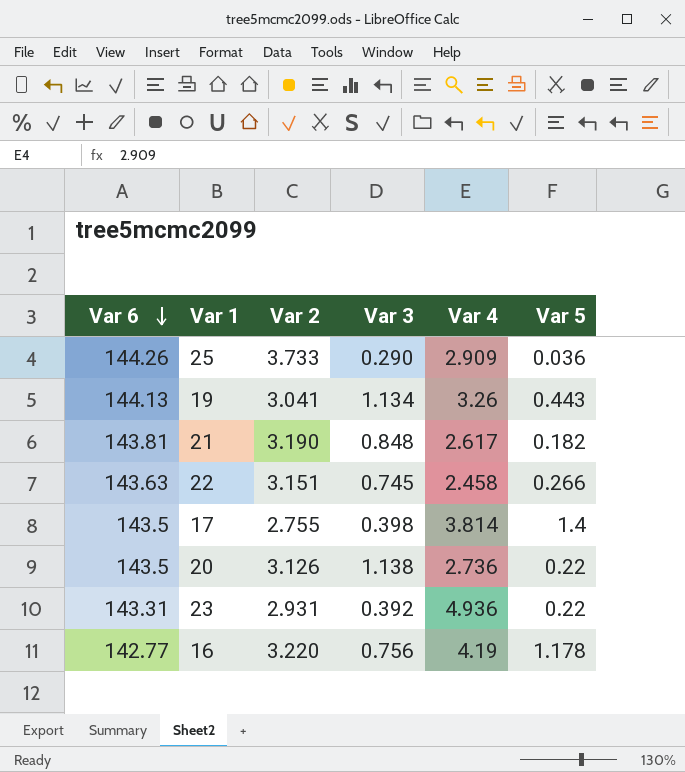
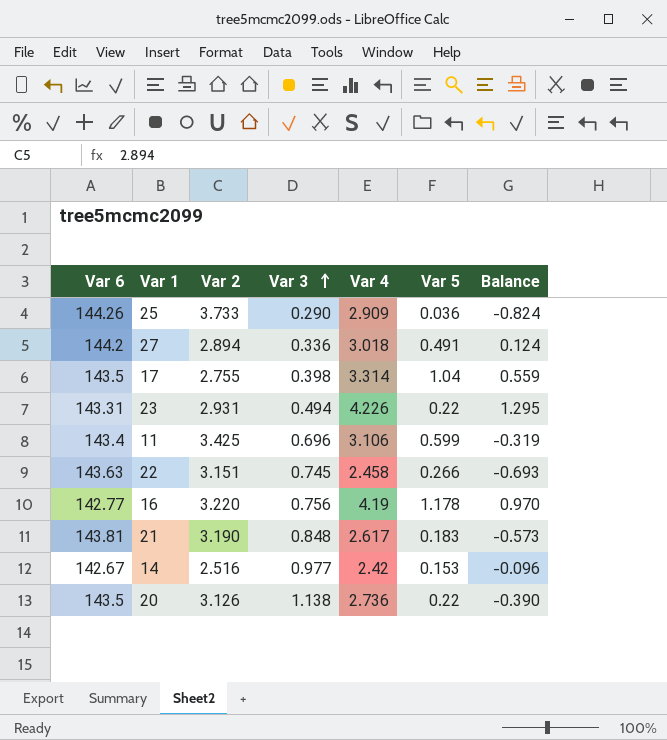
row order: Var 6 descending -> Var 3 ascending
column Balance | formula: none -> [Var 4] - [Var 2]
row 19: 144.13 | 3.041 | 1.134 | 3.26 | 0.443 -> none
row 27: none -> 144.2 | 2.894 | 0.336 | 3.018 | 0.491 | 0.124
17 | Var 4: 3.814 -> 3.314
17 | Var 5: 1.4 -> 1.04
23 | Var 3: 0.392 -> 0.494
23 | Var 4: 4.936 -> 4.226
row 11: none -> 143.4 | 3.425 | 0.696 | 3.106 | 0.599 | -0.319
21 | Var 5: 0.182 -> 0.183
row 14: none -> 142.67 | 2.516 | 0.977 | 2.42 | 0.153 | -0.096

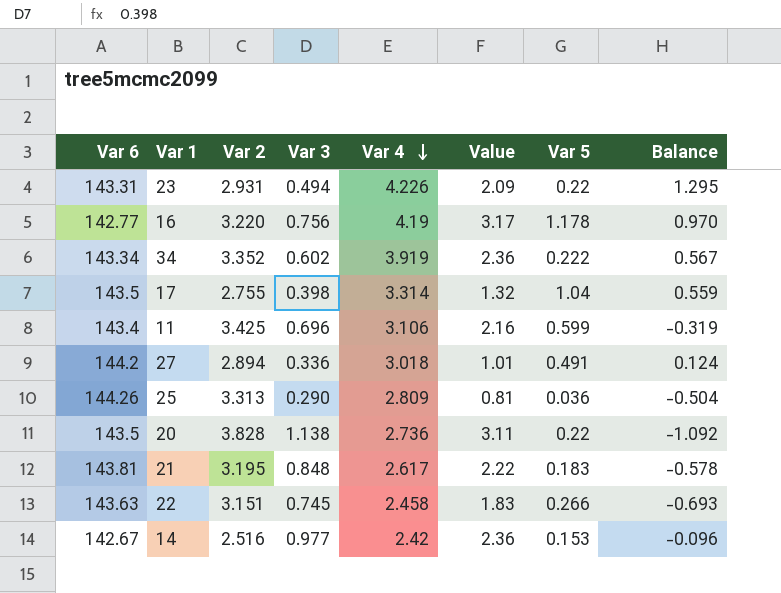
row order: Var 3 ascending -> Var 4 descending
column Value | formula: none -> [Var 3] * [Var 4]
row 34: none -> 143.34 | 3.352 | 0.602 | 3.919 | 2.36 | 0.222 | 0.567
25 | Var 2: 3.733 -> 3.313
25 | Var 4: 2.909 -> 2.809
25 | Balance: -0.824 -> -0.504
20 | Var 2: 3.126 -> 3.828
20 | Balance: -0.390 -> -1.092
21 | Var 2: 3.190 -> 3.195
21 | Balance: -0.573 -> -0.578

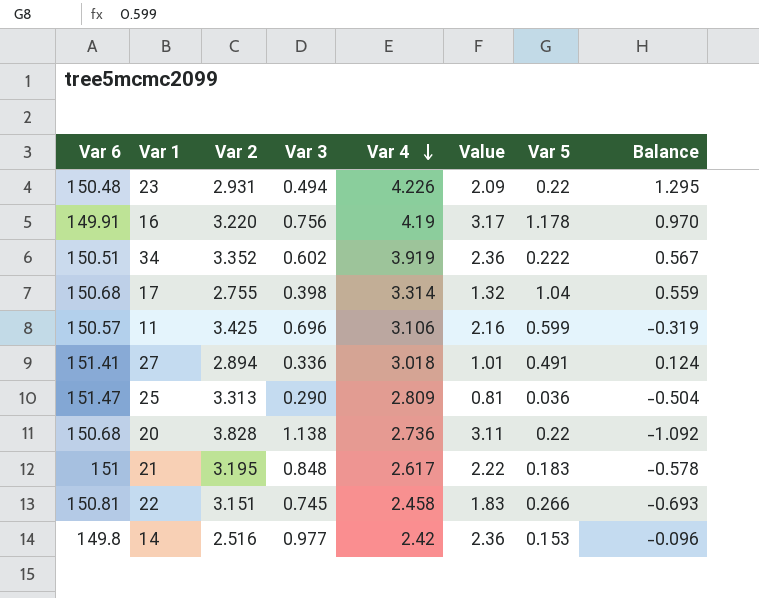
23 | Var 6: 143.31 -> 150.48
16 | Var 6: 142.77 -> 149.91
34 | Var 6: 143.34 -> 150.51
17 | Var 6: 143.5 -> 150.68
11 | Var 6: 143.4 -> 150.57
27 | Var 6: 144.2 -> 151.41
25 | Var 6: 144.26 -> 151.47
20 | Var 6: 143.5 -> 150.68
21 | Var 6: 143.81 -> 151
22 | Var 6: 143.63 -> 150.81
14 | Var 6: 142.67 -> 149.8

